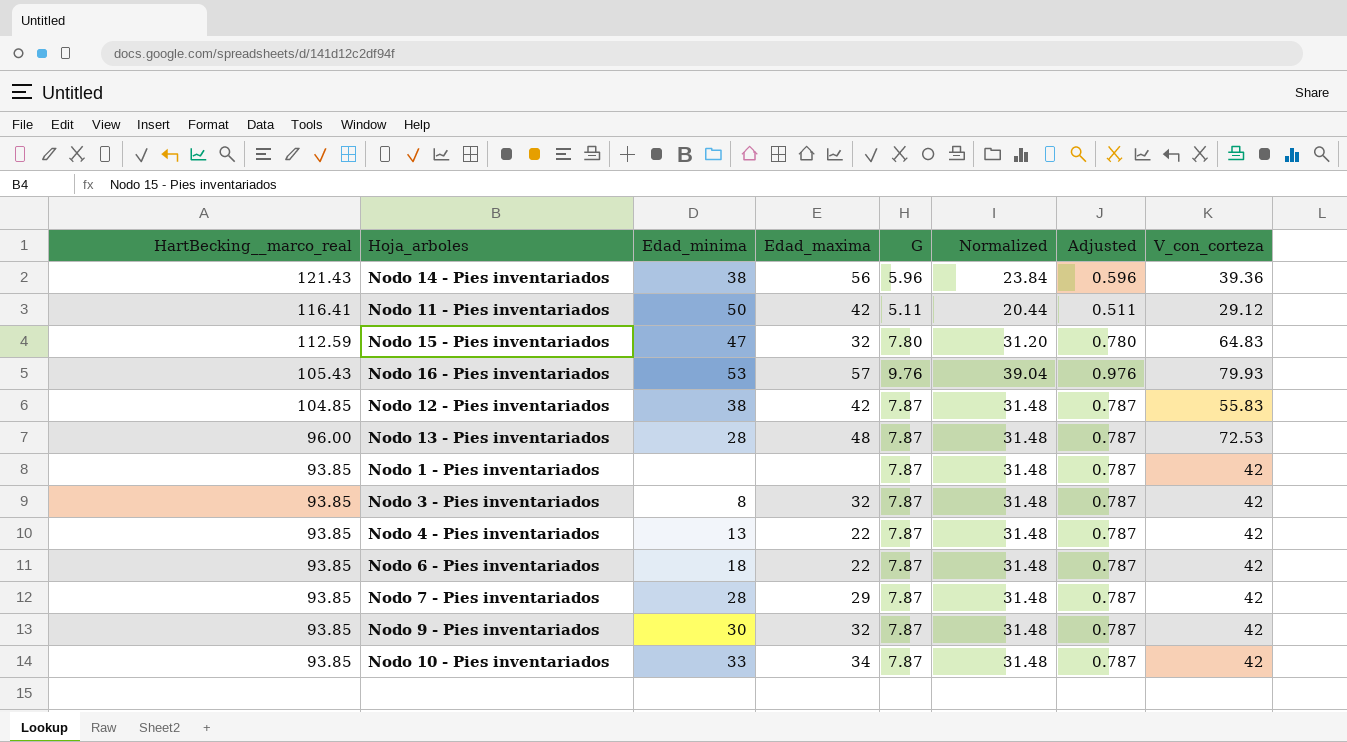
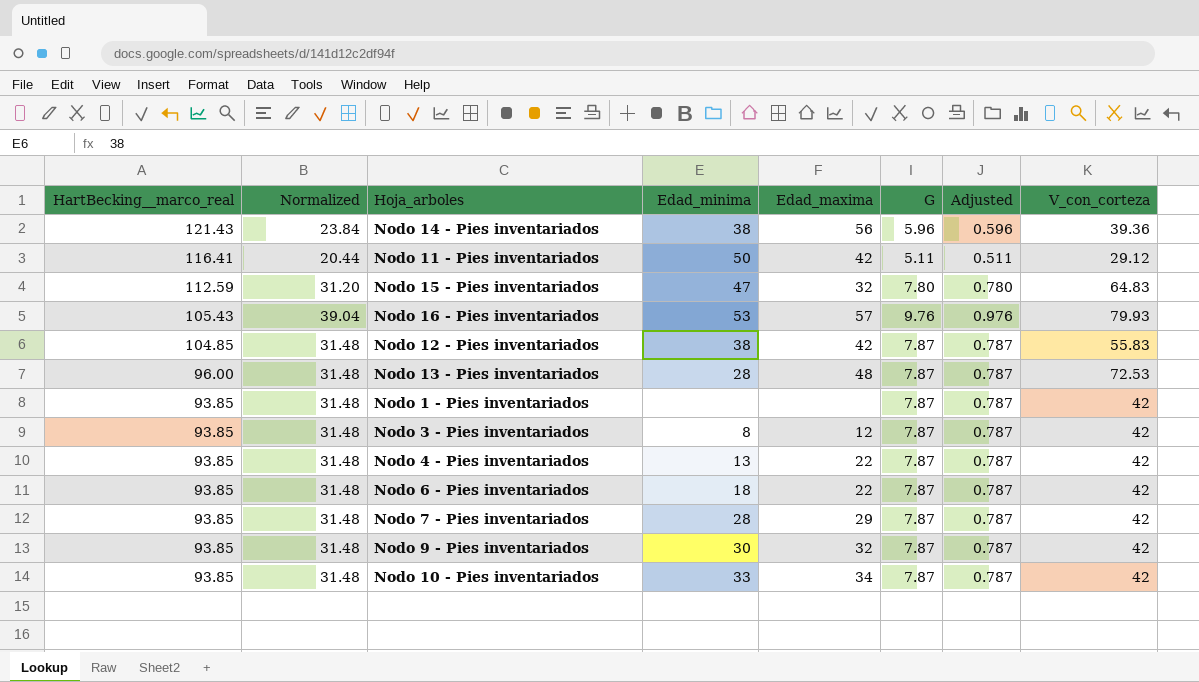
column Normalized | position: 6 -> 2
Nodo 3 - Pies inventariados | Edad_maxima: 32 -> 12

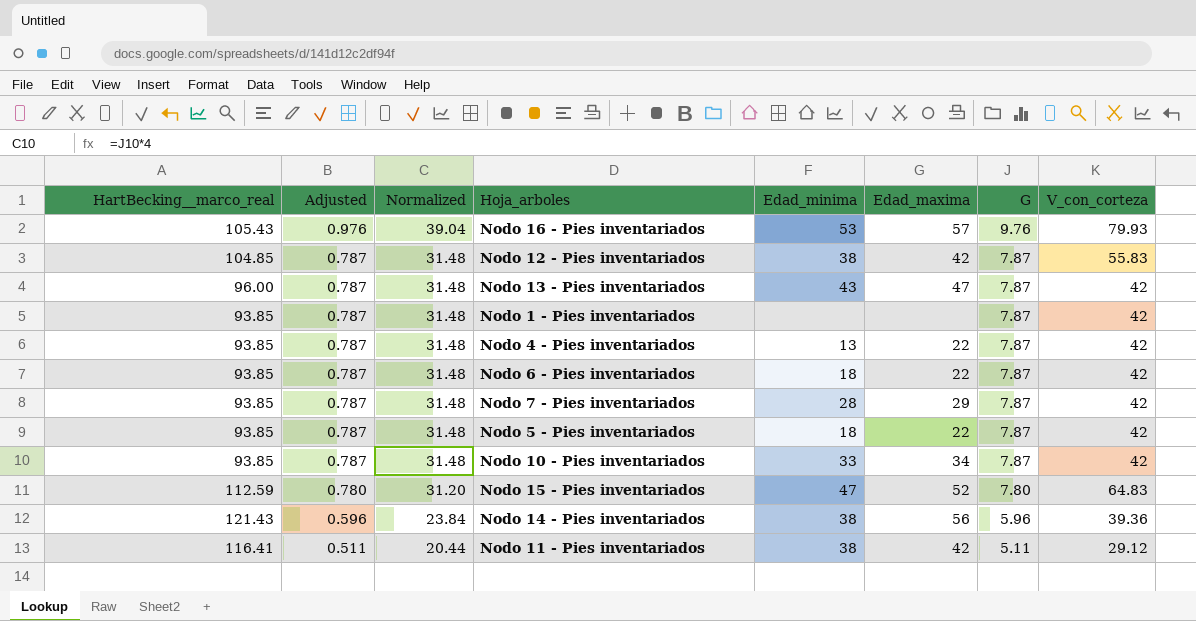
row order: HartBecking__marco_real descending -> Adjusted descending
column Adjusted | position: 7 -> 2
row Nodo 3 - Pies inventariados: 93.85 | 31.48 | 8 | 12 | 7.87 | 0.787 | 42 -> none
row Nodo 9 - Pies inventariados: 93.85 | 31.48 | 30 | 32 | 7.87 | 0.787 | 42 -> none
Nodo 13 - Pies inventariados | Edad_minima: 28 -> 43
Nodo 13 - Pies inventariados | Edad_maxima: 48 -> 47
Nodo 13 - Pies inventariados | V_con_corteza: 72.53 -> 42
row Nodo 5 - Pies inventariados: none -> 93.85 | 0.787 | 31.48 | 18 | 22 | 7.87 | 42
Nodo 15 - Pies inventariados | Edad_maxima: 32 -> 52
Nodo 11 - Pies inventariados | Edad_minima: 50 -> 38

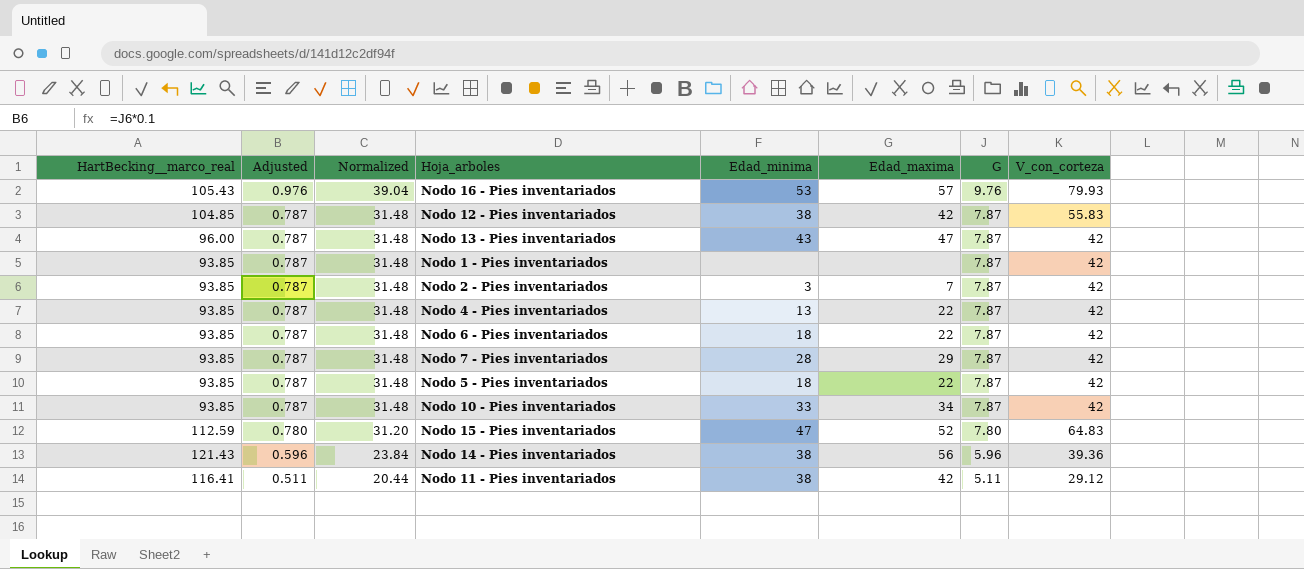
row Nodo 2 - Pies inventariados: none -> 93.85 | 0.787 | 31.48 | 3 | 7 | 7.87 | 42

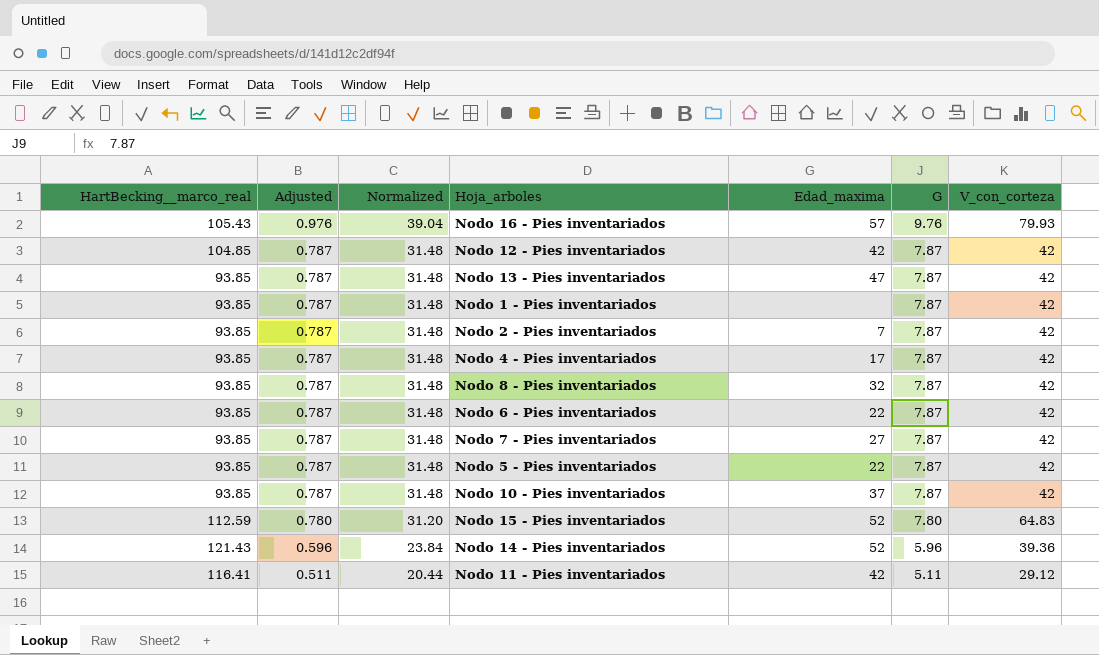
column Edad_minima | position: 5 -> none
Nodo 12 - Pies inventariados | V_con_corteza: 55.83 -> 42
Nodo 13 - Pies inventariados | HartBecking__marco_real: 96.00 -> 93.85
Nodo 4 - Pies inventariados | Edad_maxima: 22 -> 17
row Nodo 8 - Pies inventariados: none -> 93.85 | 0.787 | 31.48 | 32 | 7.87 | 42
Nodo 7 - Pies inventariados | Edad_maxima: 29 -> 27
Nodo 10 - Pies inventariados | Edad_maxima: 34 -> 37
Nodo 14 - Pies inventariados | Edad_maxima: 56 -> 52

